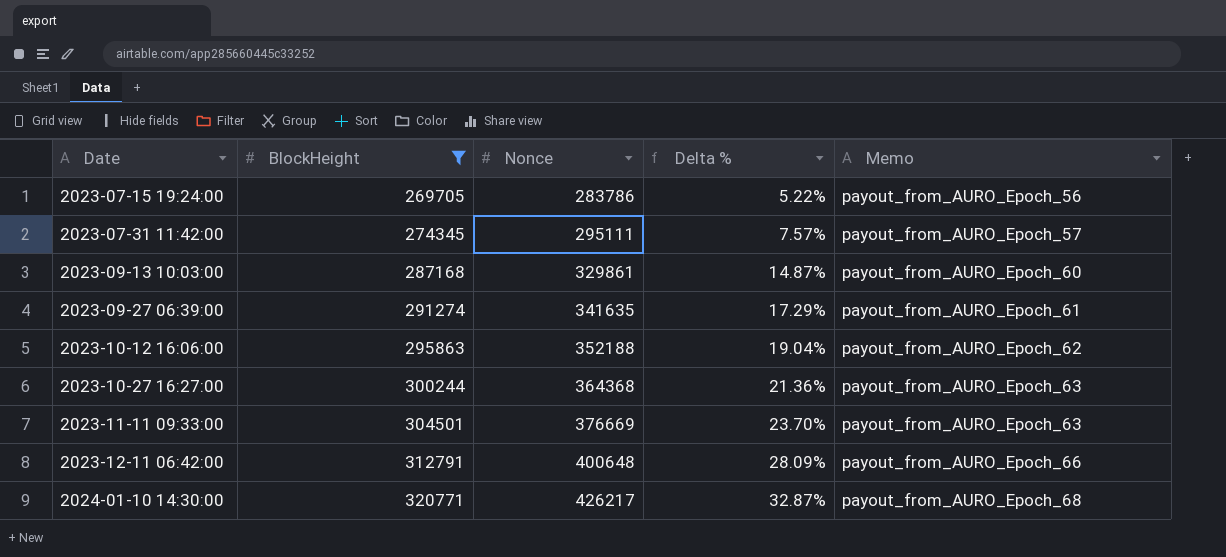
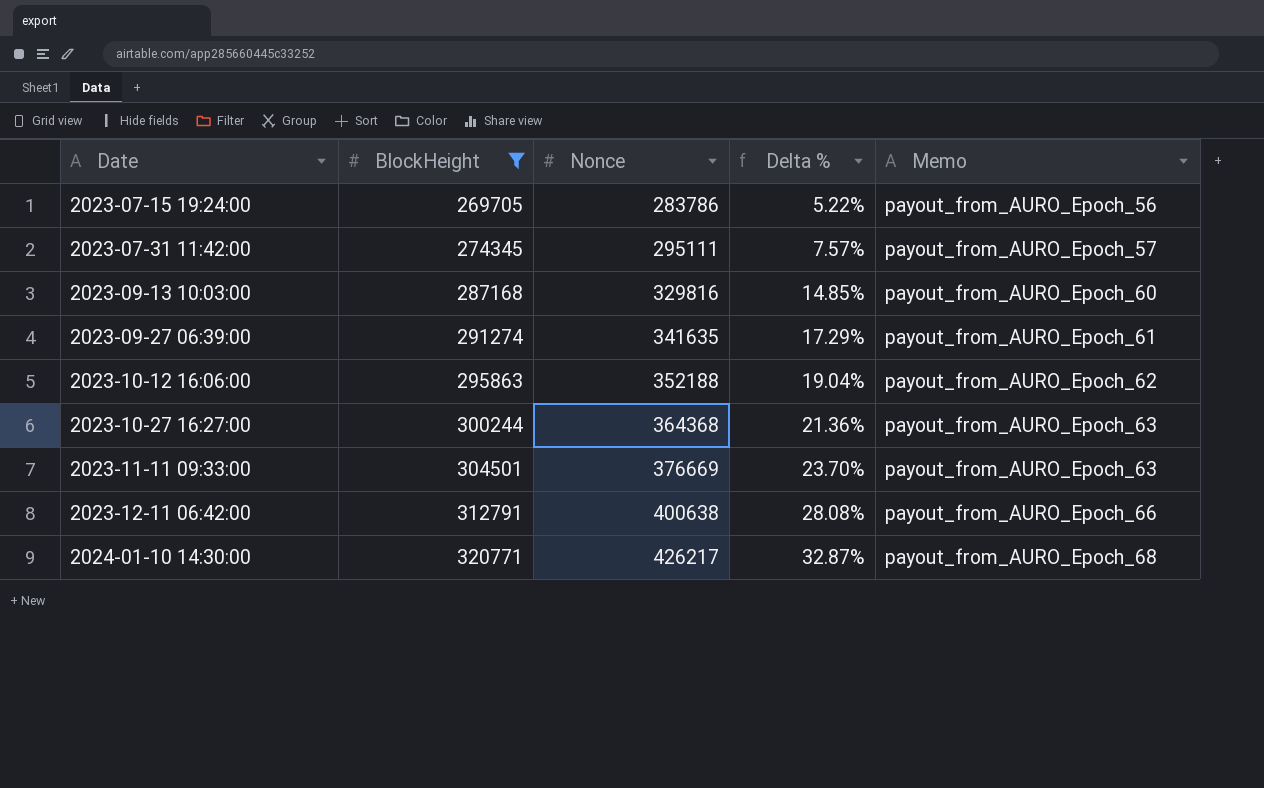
2023-09-13 10:03:00 | Nonce: 329861 -> 329816
2023-09-13 10:03:00 | Delta %: 14.87% -> 14.85%
2023-12-11 06:42:00 | Nonce: 400648 -> 400638
2023-12-11 06:42:00 | Delta %: 28.09% -> 28.08%

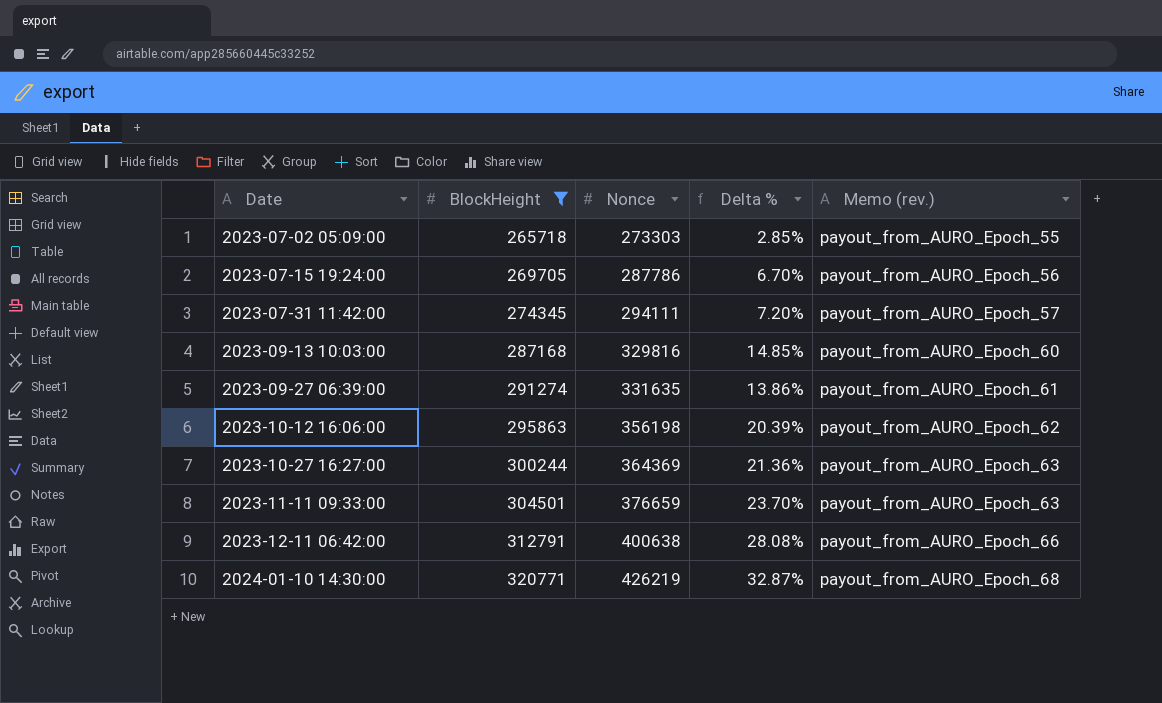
column name: Memo -> Memo (rev.)
row 2023-07-02 05:09:00: none -> 265718 | 273303 | 2.85% | payout_from_AURO_Epoch_55
2023-07-15 19:24:00 | Nonce: 283786 -> 287786
2023-07-15 19:24:00 | Delta %: 5.22% -> 6.70%
2023-07-31 11:42:00 | Nonce: 295111 -> 294111
2023-07-31 11:42:00 | Delta %: 7.57% -> 7.20%
2023-09-27 06:39:00 | Nonce: 341635 -> 331635
2023-09-27 06:39:00 | Delta %: 17.29% -> 13.86%
2023-10-12 16:06:00 | Nonce: 352188 -> 356198
2023-10-12 16:06:00 | Delta %: 19.04% -> 20.39%
2023-10-27 16:27:00 | Nonce: 364368 -> 364369
2023-11-11 09:33:00 | Nonce: 376669 -> 376659
2024-01-10 14:30:00 | Nonce: 426217 -> 426219

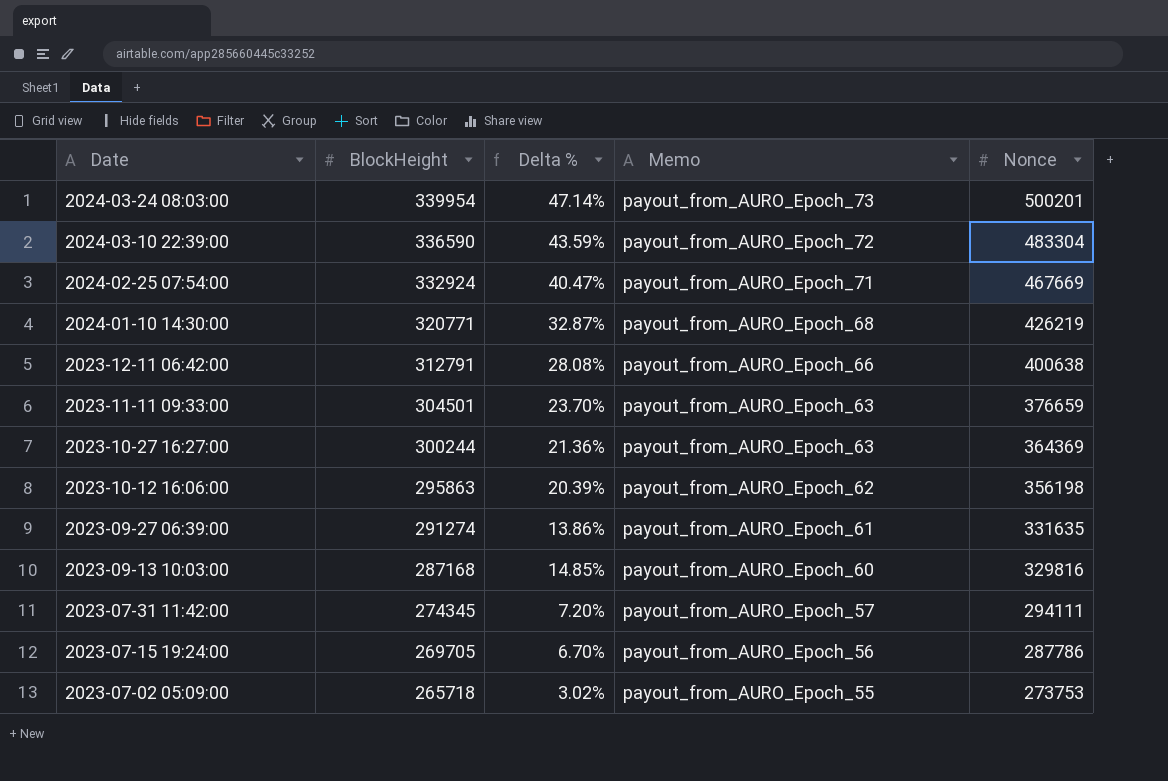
filter: BlockHeight <= 320771 -> none
row order: Date ascending -> Date descending
column name: Memo (rev.) -> Memo
column Nonce | position: 3 -> 5
2023-07-02 05:09:00 | Delta %: 2.85% -> 3.02%
2023-07-02 05:09:00 | Nonce: 273303 -> 273753

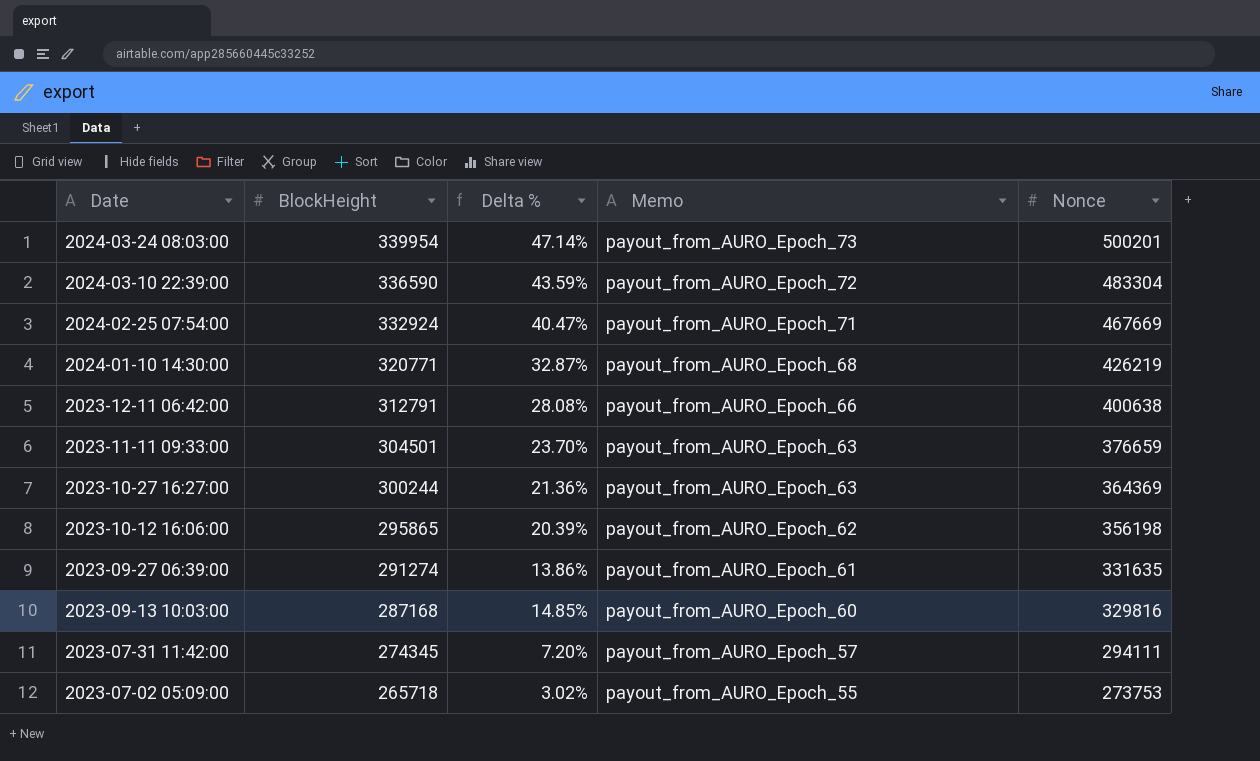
row 2023-07-15 19:24:00: 269705 | 6.70% | payout_from_AURO_Epoch_56 | 287786 -> none
2023-10-12 16:06:00 | BlockHeight: 295863 -> 295865

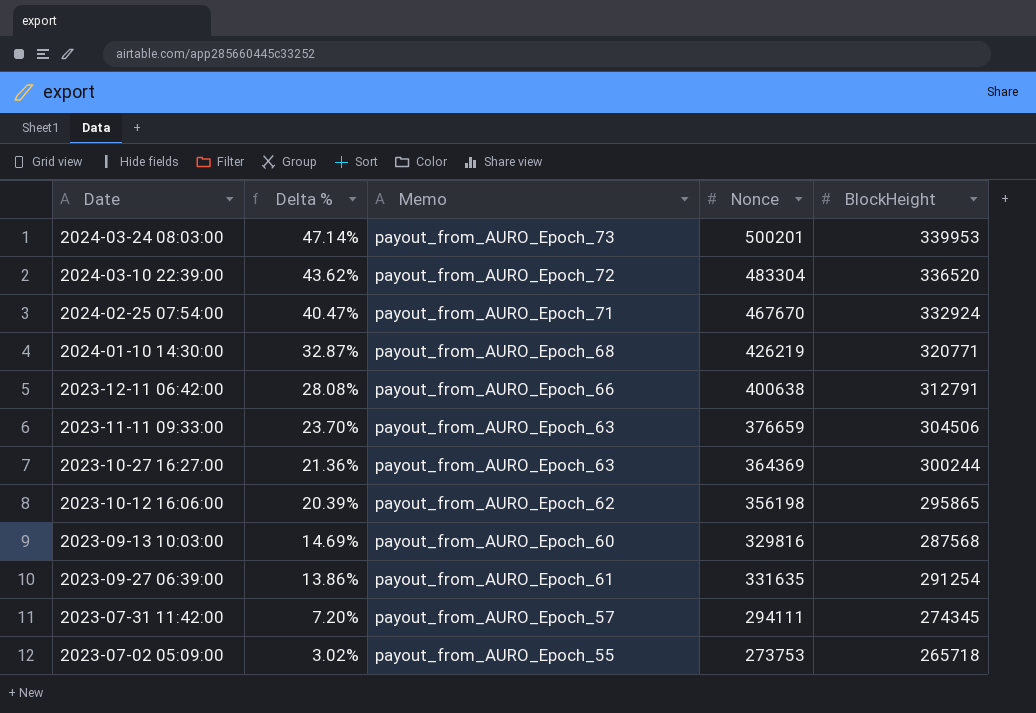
row order: Date descending -> Delta % descending
column BlockHeight | position: 2 -> 5
2024-03-24 08:03:00 | BlockHeight: 339954 -> 339953
2024-03-10 22:39:00 | Delta %: 43.59% -> 43.62%
2024-03-10 22:39:00 | BlockHeight: 336590 -> 336520
2024-02-25 07:54:00 | Nonce: 467669 -> 467670
2023-11-11 09:33:00 | BlockHeight: 304501 -> 304506
2023-09-13 10:03:00 | Delta %: 14.85% -> 14.69%
2023-09-13 10:03:00 | BlockHeight: 287168 -> 287568
2023-09-27 06:39:00 | BlockHeight: 291274 -> 291254

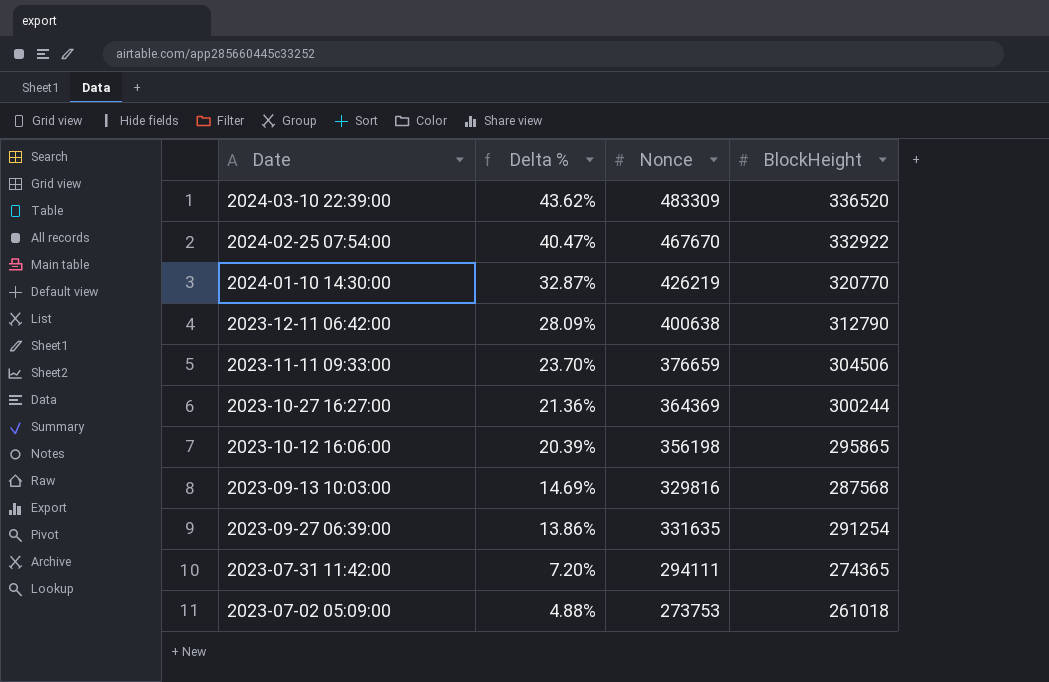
column Memo | position: 3 -> none
row 2024-03-24 08:03:00: 47.14% | payout_from_AURO_Epoch_73 | 500201 | 339953 -> none
2024-03-10 22:39:00 | Nonce: 483304 -> 483309
2024-02-25 07:54:00 | BlockHeight: 332924 -> 332922
2024-01-10 14:30:00 | BlockHeight: 320771 -> 320770
2023-12-11 06:42:00 | Delta %: 28.08% -> 28.09%
2023-12-11 06:42:00 | BlockHeight: 312791 -> 312790
2023-07-31 11:42:00 | BlockHeight: 274345 -> 274365
2023-07-02 05:09:00 | Delta %: 3.02% -> 4.88%
2023-07-02 05:09:00 | BlockHeight: 265718 -> 261018

